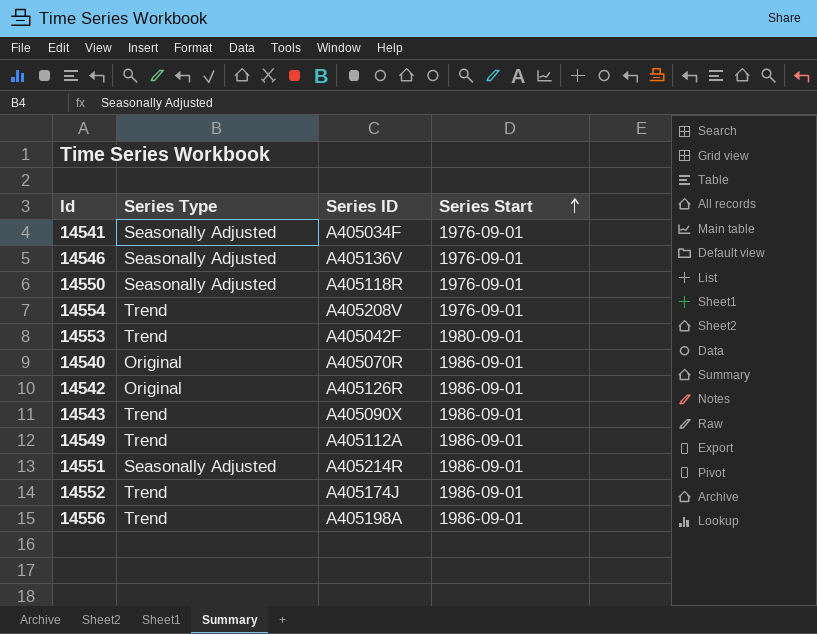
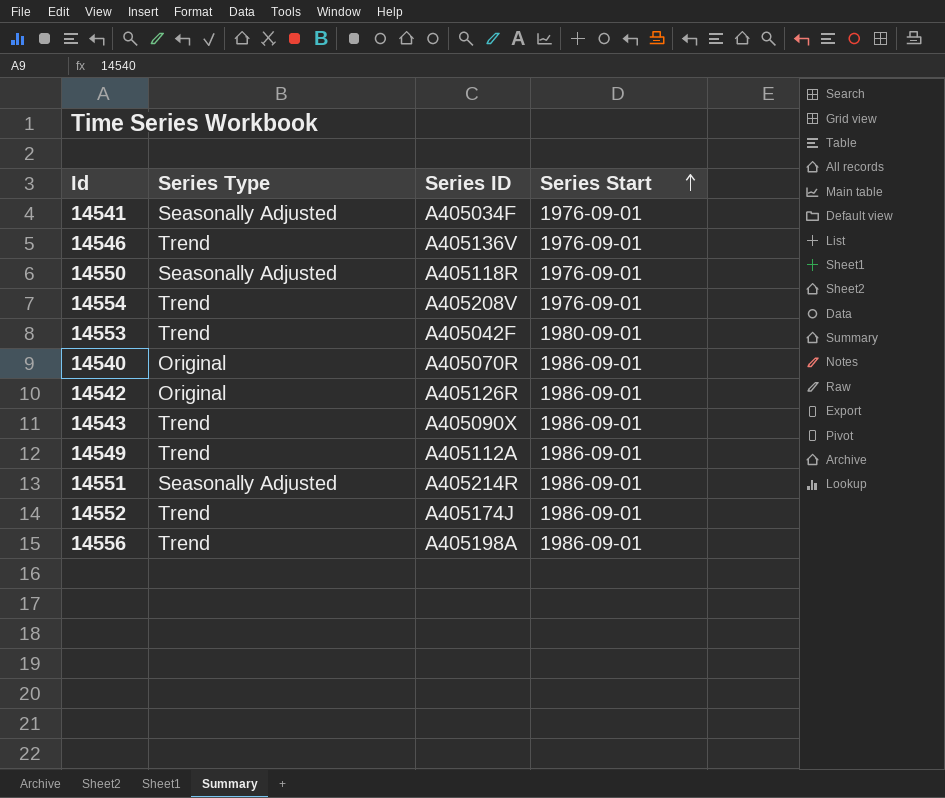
14546 | Series Type: Seasonally Adjusted -> Trend

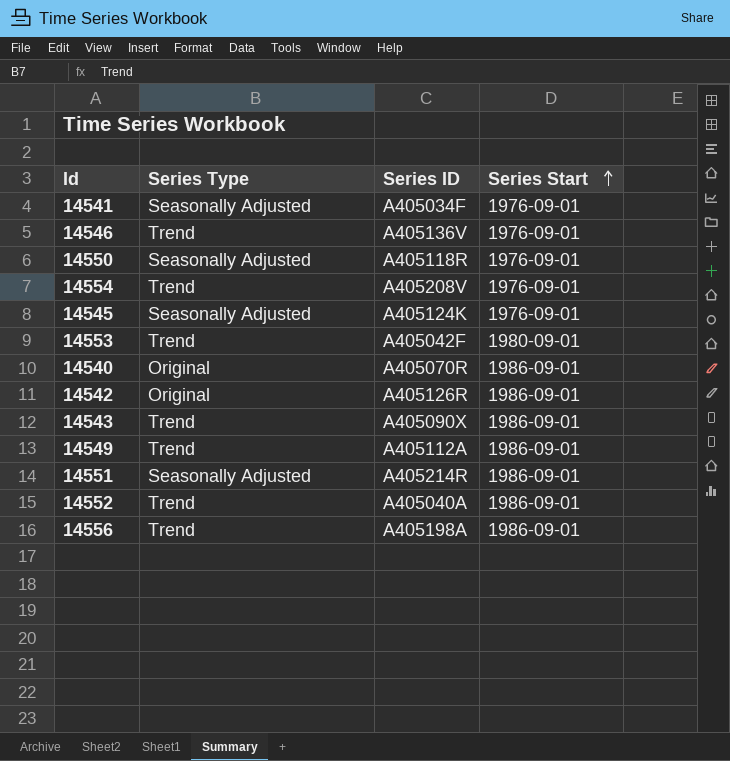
row 14545: none -> Seasonally Adjusted | A405124K | 1976-09-01
14552 | Series ID: A405174J -> A405040A

